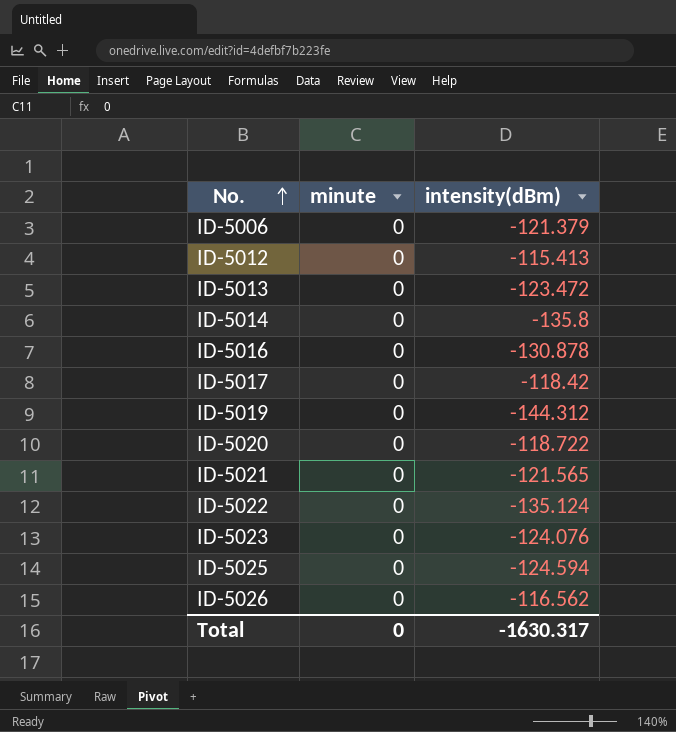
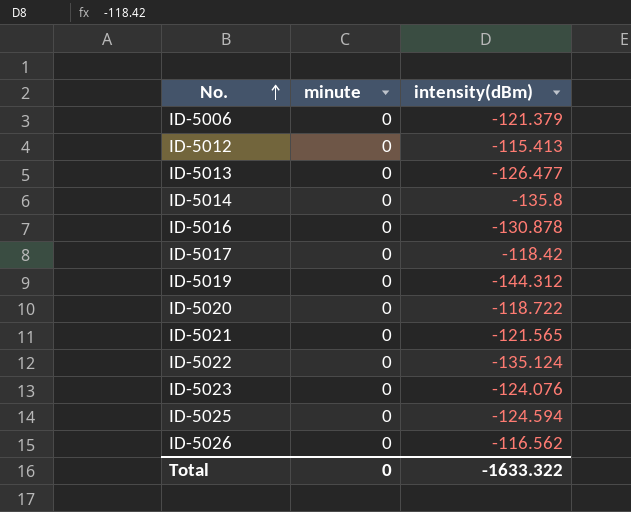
ID-5013 | intensity(dBm): -123.472 -> -126.477
Total | intensity(dBm): -1630.317 -> -1633.322

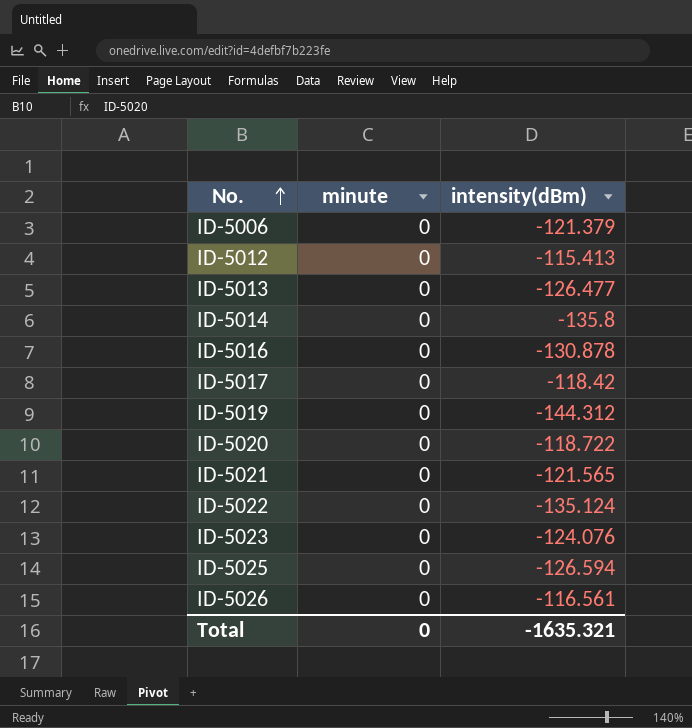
ID-5025 | intensity(dBm): -124.594 -> -126.594
ID-5026 | intensity(dBm): -116.562 -> -116.561
Total | intensity(dBm): -1633.322 -> -1635.321

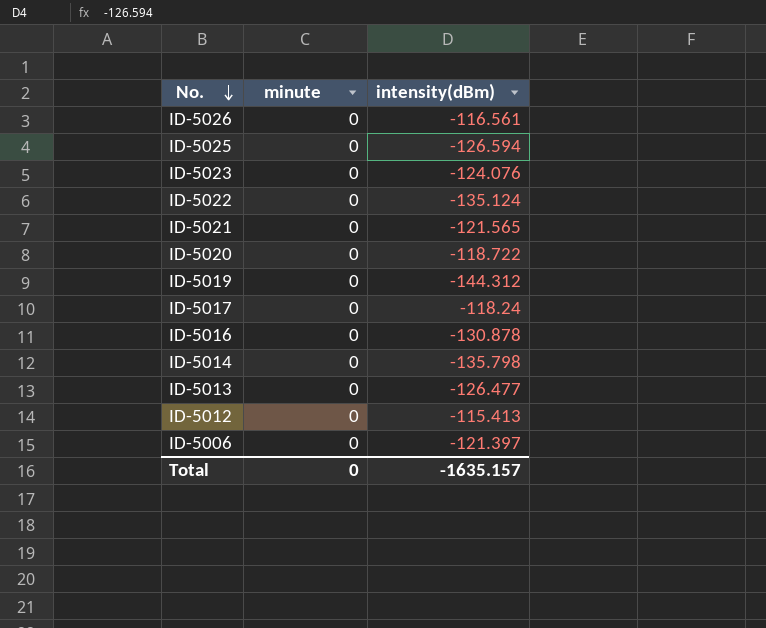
row order: No. ascending -> No. descending
ID-5017 | intensity(dBm): -118.42 -> -118.24
ID-5014 | intensity(dBm): -135.8 -> -135.798
ID-5006 | intensity(dBm): -121.379 -> -121.397
Total | intensity(dBm): -1635.321 -> -1635.157

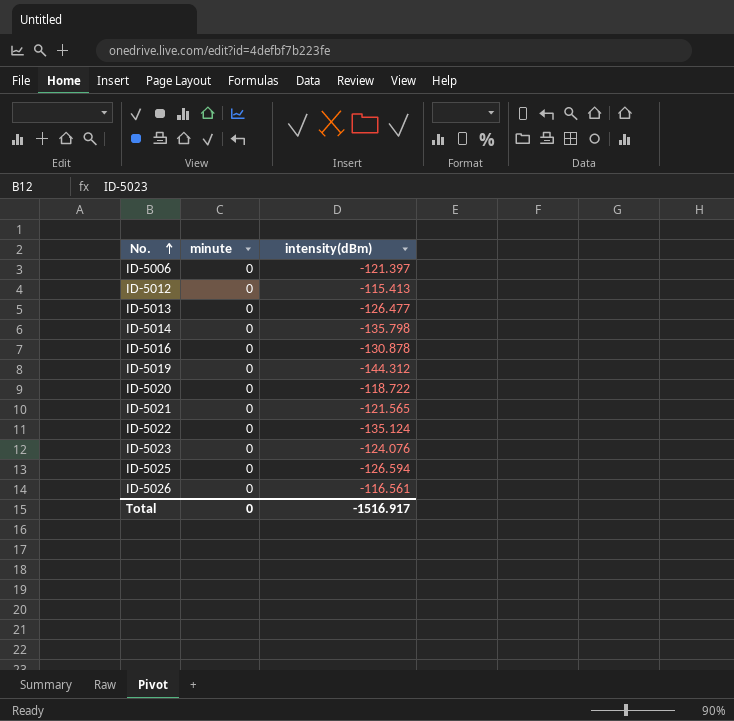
row order: No. descending -> No. ascending
row ID-5017: 0 | -118.24 -> none
Total | intensity(dBm): -1635.157 -> -1516.917

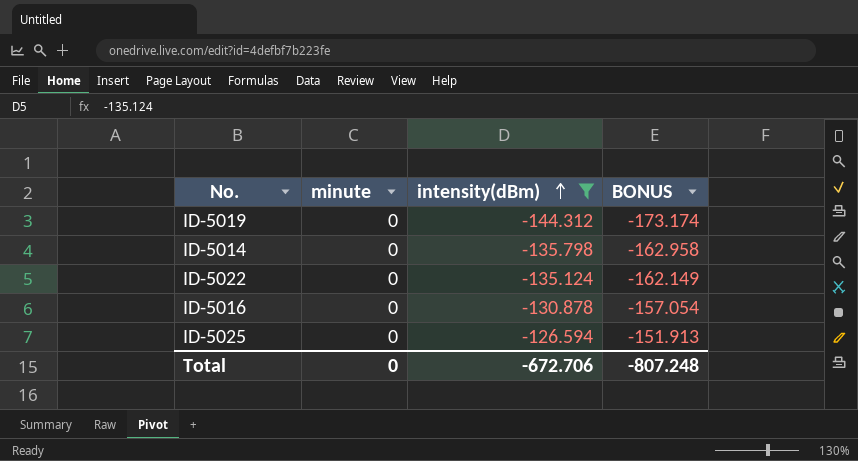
filter: none -> intensity(dBm) <= -126.594
row order: No. ascending -> intensity(dBm) ascending
column BONUS | formula: none -> [intensity(dBm)] * 1.2
Total | intensity(dBm): -1516.917 -> -672.706

